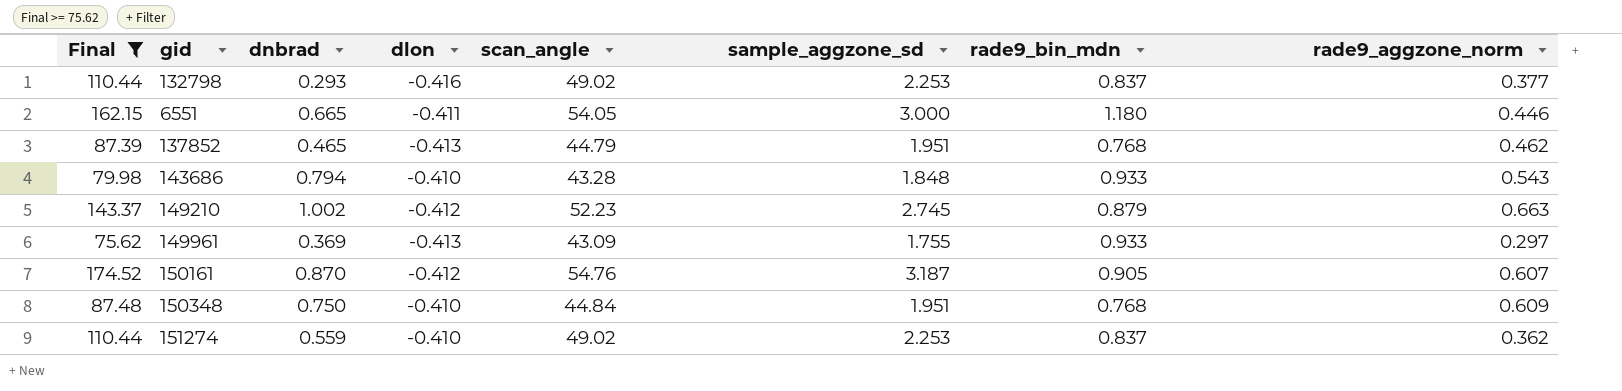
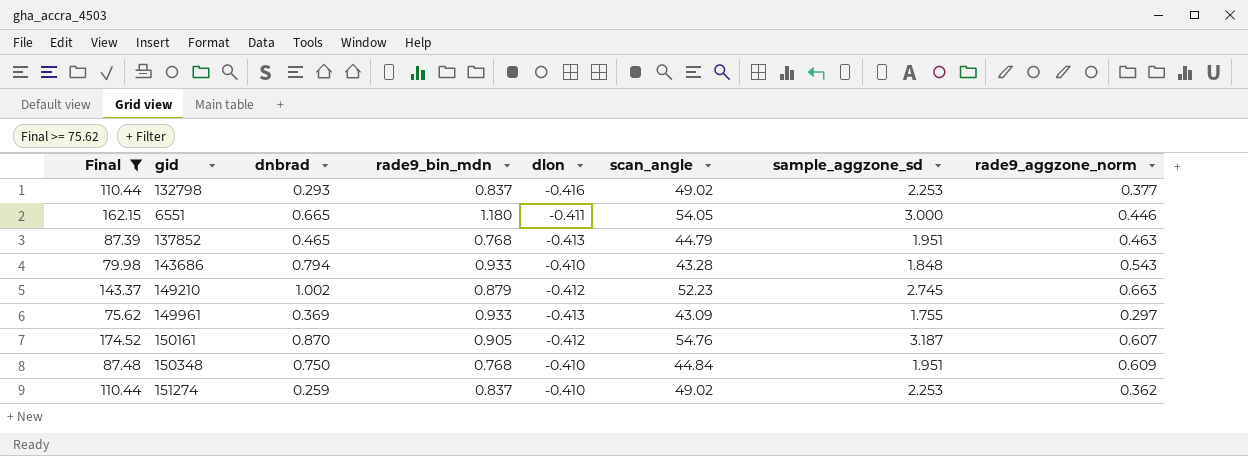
column rade9_bin_mdn | position: 7 -> 4
137852 | rade9_aggzone_norm: 0.462 -> 0.463
151274 | dnbrad: 0.559 -> 0.259

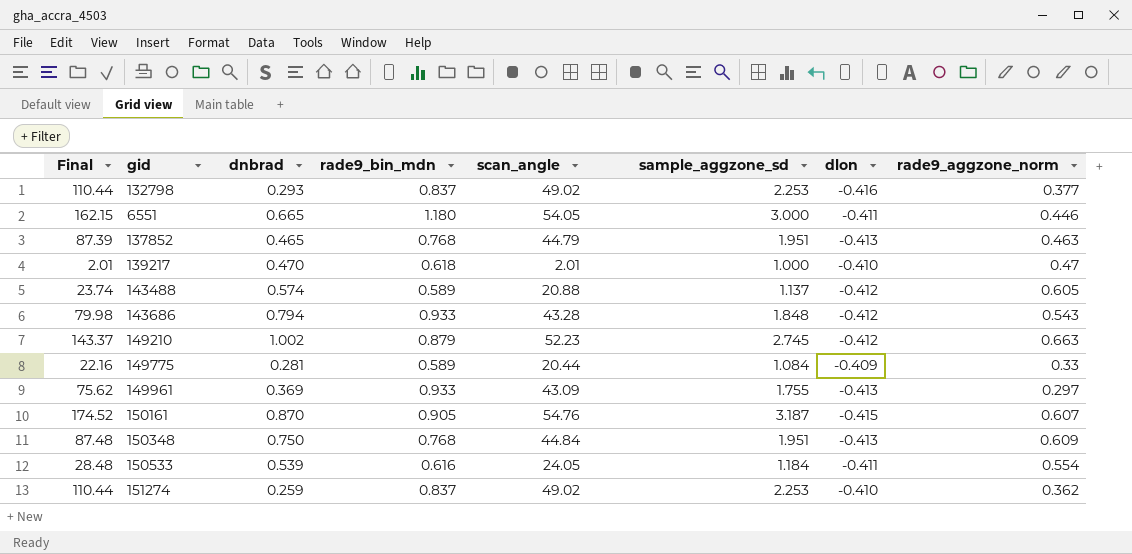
filter: Final >= 75.62 -> none
column dlon | position: 5 -> 7
143686 | dlon: -0.410 -> -0.412
150161 | dlon: -0.412 -> -0.415
150348 | dlon: -0.410 -> -0.413

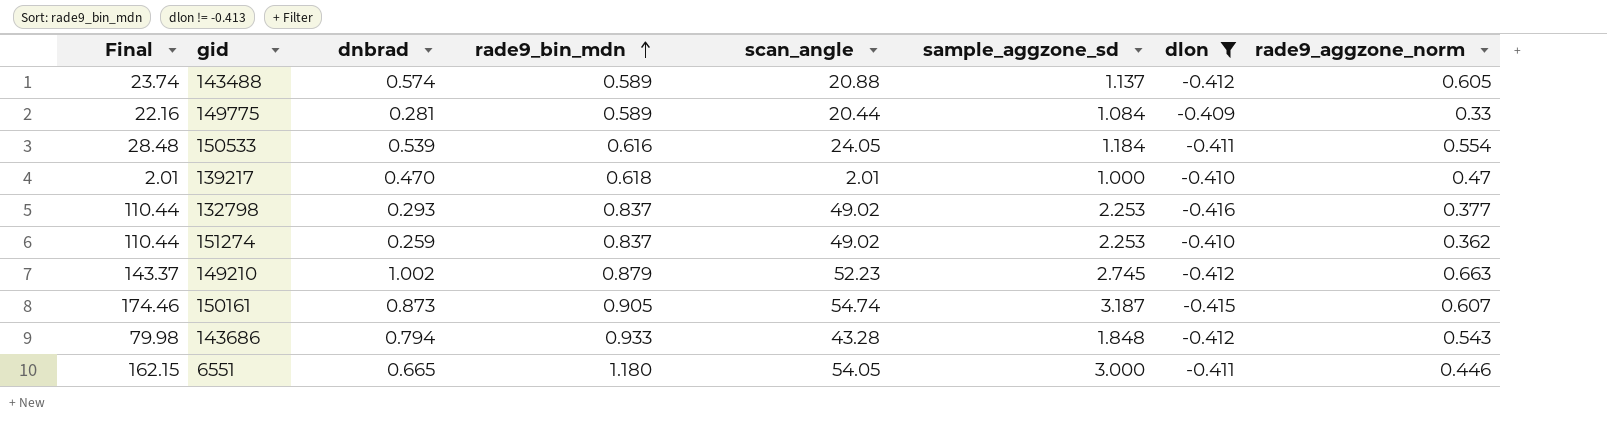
filter: none -> dlon != -0.413
row order: none -> rade9_bin_mdn ascending
150161 | Final: 174.52 -> 174.46
150161 | dnbrad: 0.870 -> 0.873
150161 | scan_angle: 54.76 -> 54.74

